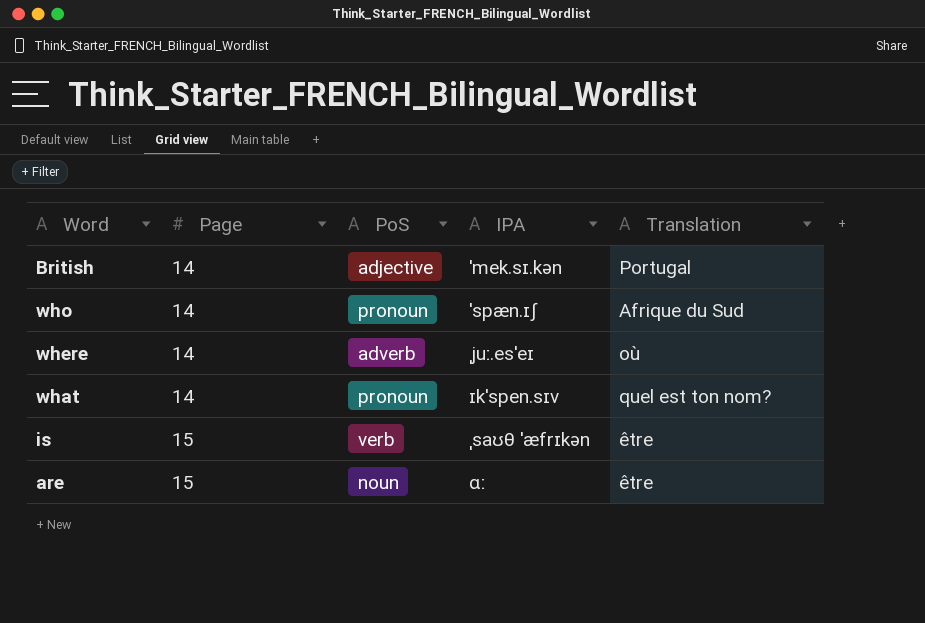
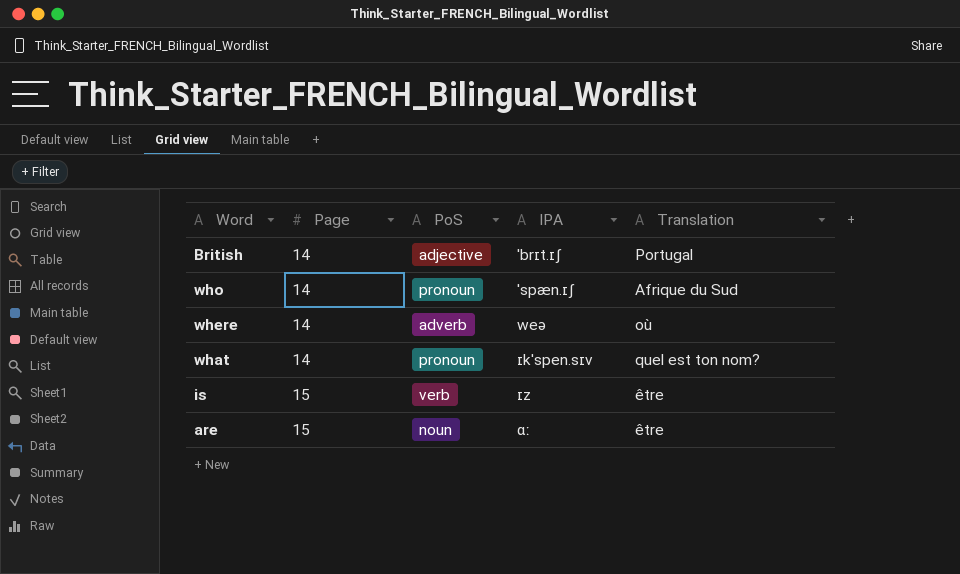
British | IPA: ˈmek.sɪ.kən -> ˈbrɪt.ɪʃ
where | IPA: ˌjuː.esˈeɪ -> weə
is | IPA: ˌsaʊθ ˈæfrɪkən -> ɪz

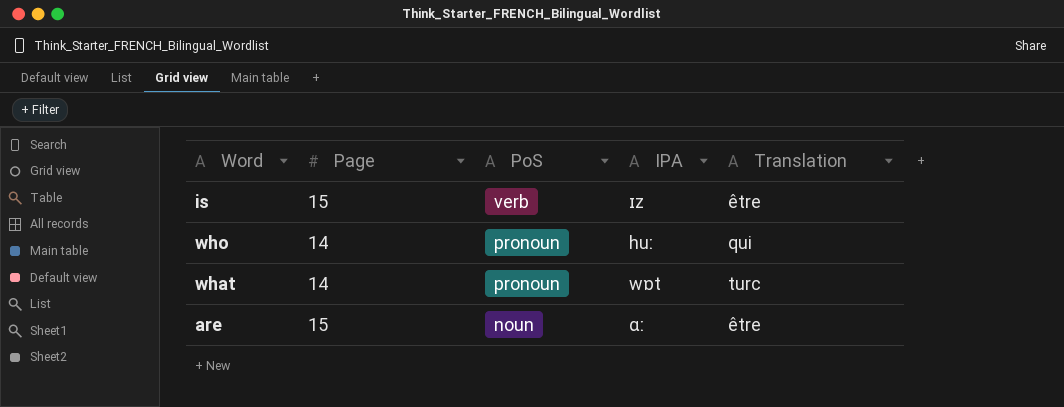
row order: Page ascending -> PoS descending
row British: 14 | adjective | ˈbrɪt.ɪʃ | Portugal -> none
row where: 14 | adverb | weə | où -> none
who | IPA: ˈspæn.ɪʃ -> huː
who | Translation: Afrique du Sud -> qui
what | IPA: ɪkˈspen.sɪv -> wɒt
what | Translation: quel est ton nom? -> turc

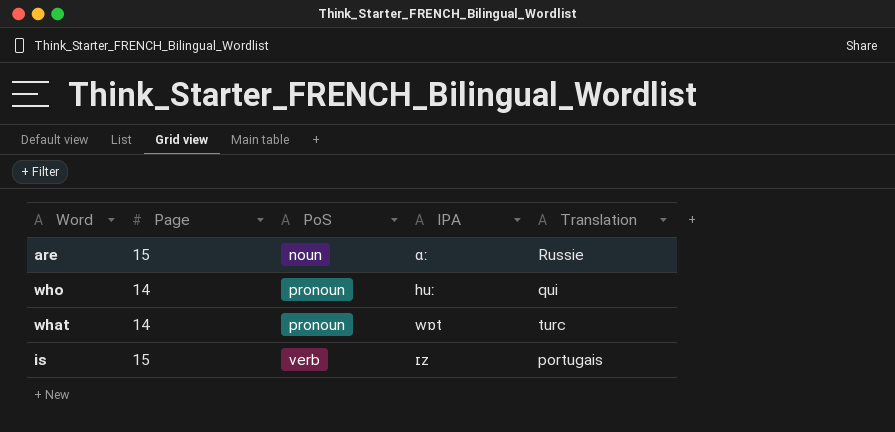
row order: PoS descending -> PoS ascending
are | Translation: être -> Russie
is | Translation: être -> portugais

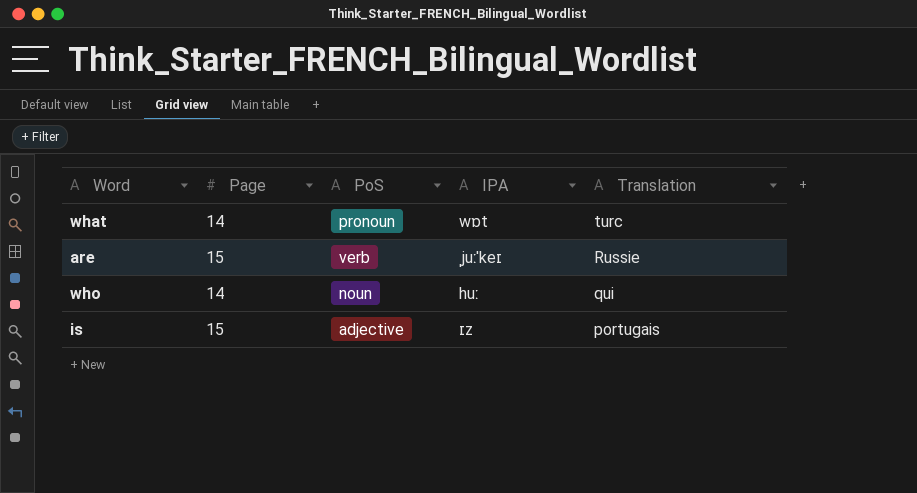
row order: PoS ascending -> Translation descending
are | PoS: noun -> verb
are | IPA: ɑː -> ˌjuːˈkeɪ
who | PoS: pronoun -> noun
is | PoS: verb -> adjective

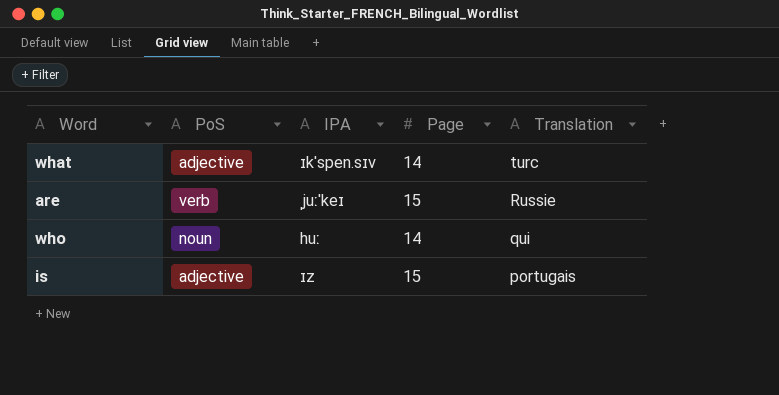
column Page | position: 2 -> 4
what | PoS: pronoun -> adjective
what | IPA: wɒt -> ɪkˈspen.sɪv

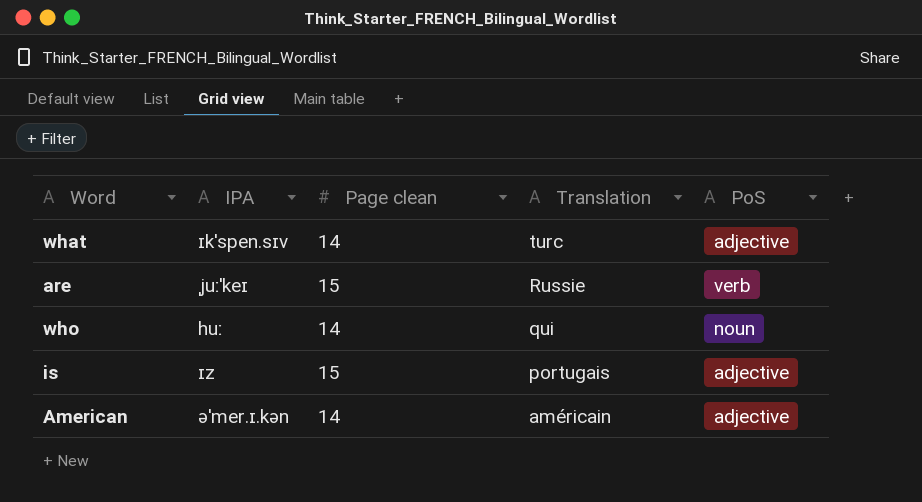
column name: Page -> Page clean
column PoS | position: 2 -> 5
row American: none -> əˈmer.ɪ.kən | 14 | américain | adjective

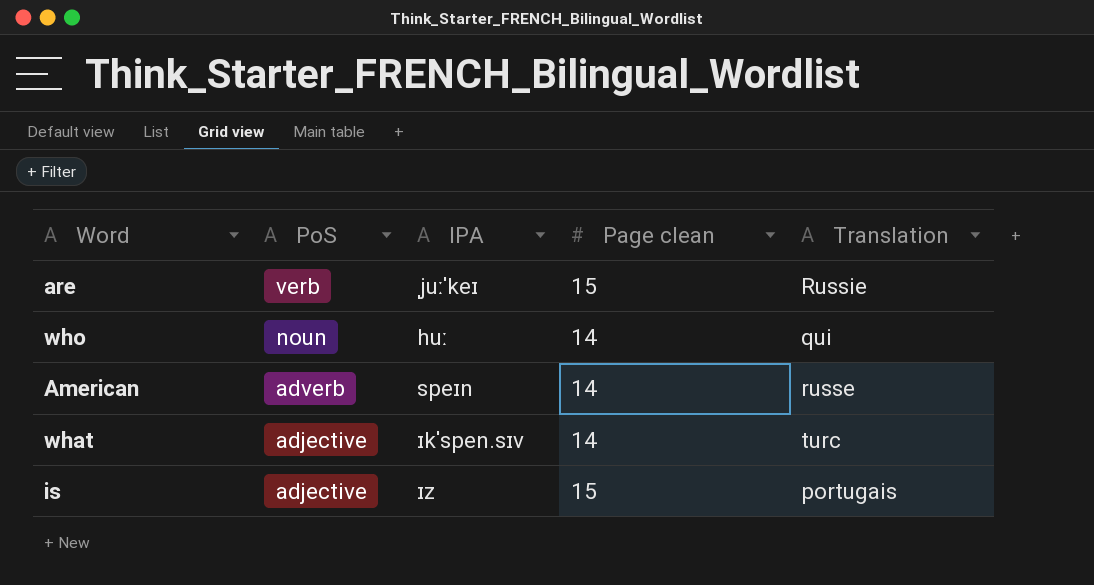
row order: Translation descending -> PoS descending
column PoS | position: 5 -> 2
American | PoS: adjective -> adverb
American | IPA: əˈmer.ɪ.kən -> speɪn
American | Translation: américain -> russe

